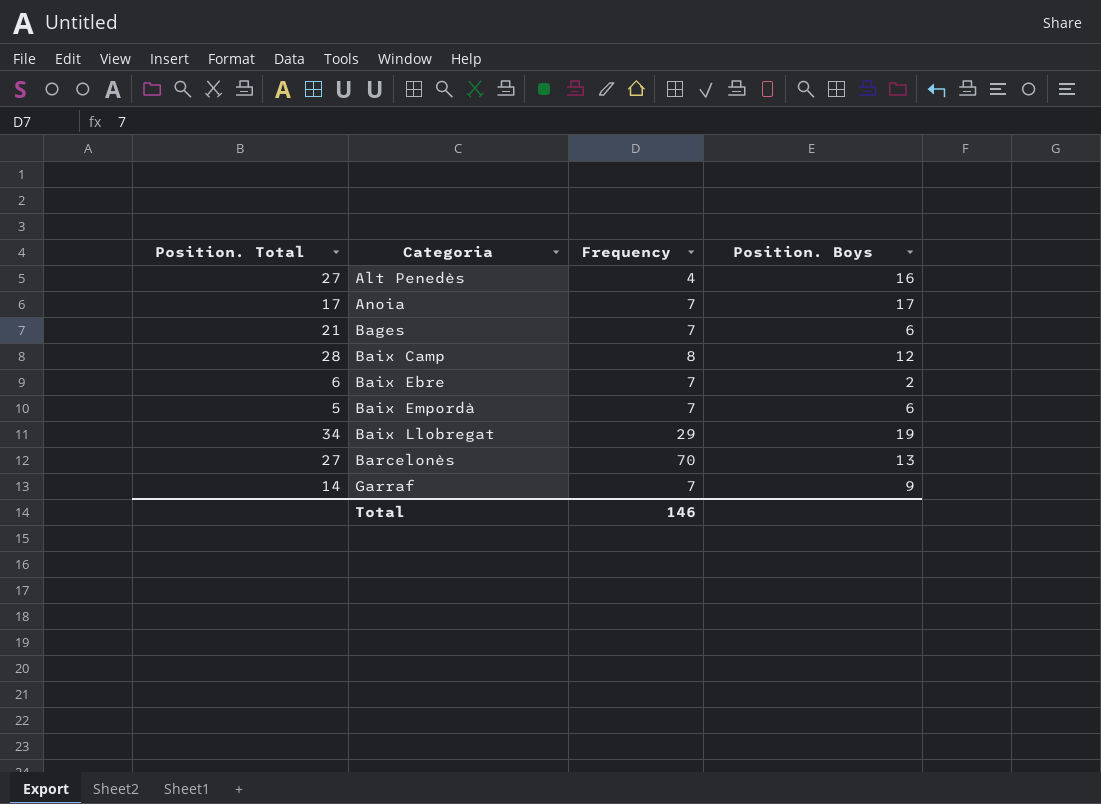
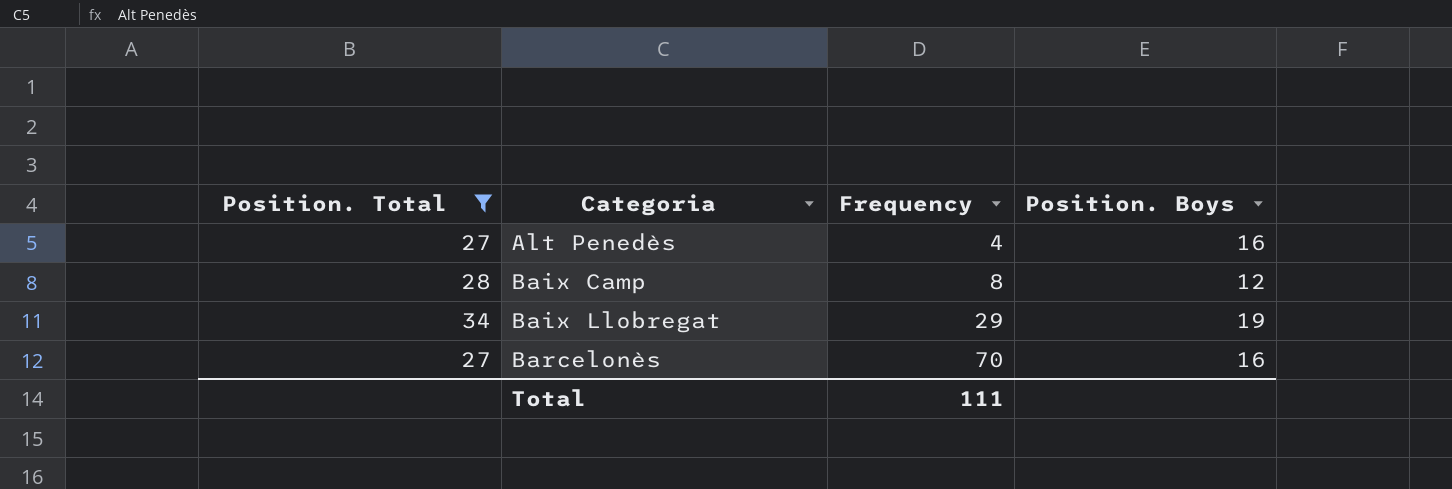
filter: none -> Position. Total >= 27
Barcelonès | Position. Boys: 13 -> 16
Total | Frequency: 146 -> 111

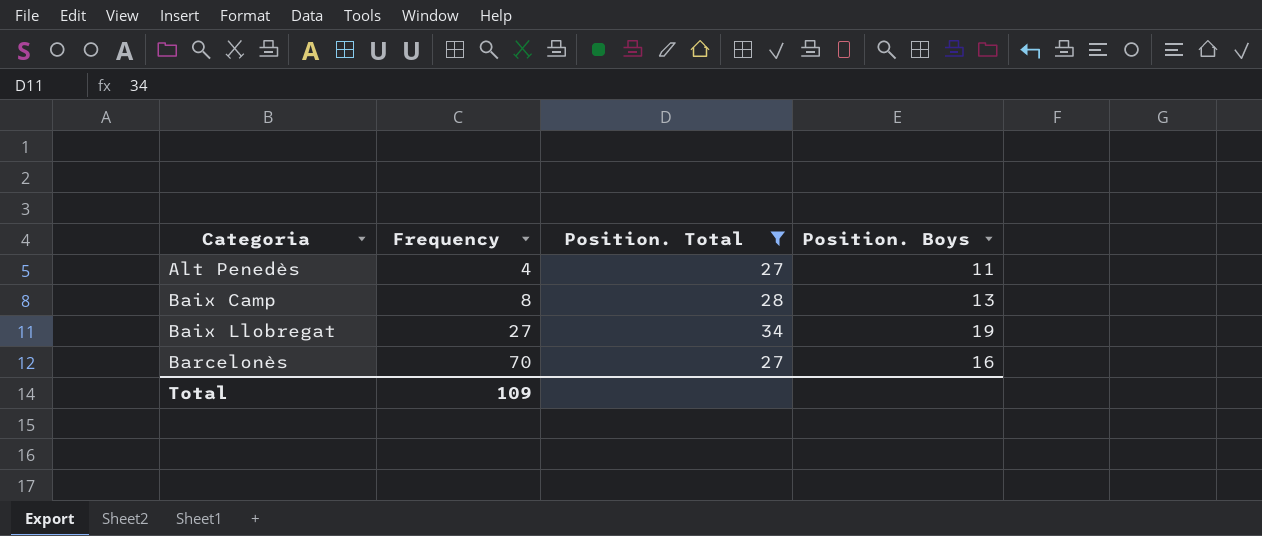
column Position. Total | position: 1 -> 3
Alt Penedès | Position. Boys: 16 -> 11
Baix Camp | Position. Boys: 12 -> 13
Baix Llobregat | Frequency: 29 -> 27
Total | Frequency: 111 -> 109

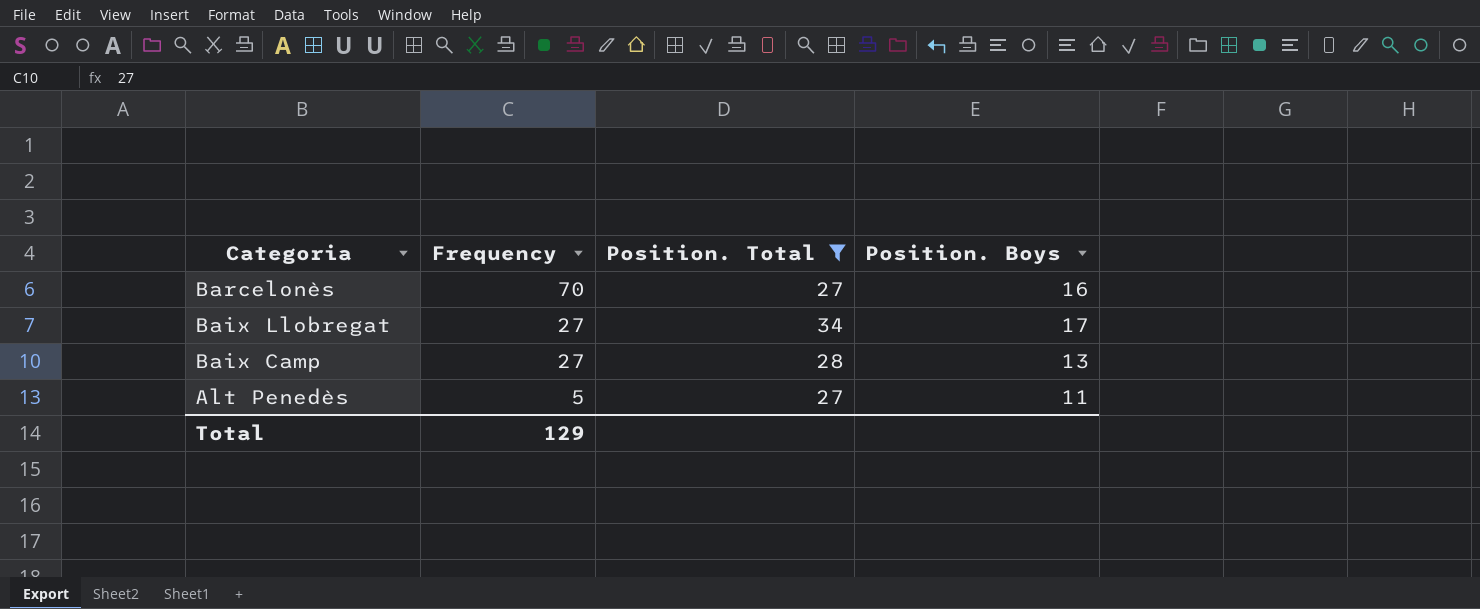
row order: Categoria ascending -> Categoria descending
Baix Llobregat | Position. Boys: 19 -> 17
Baix Camp | Frequency: 8 -> 27
Alt Penedès | Frequency: 4 -> 5
Total | Frequency: 109 -> 129

